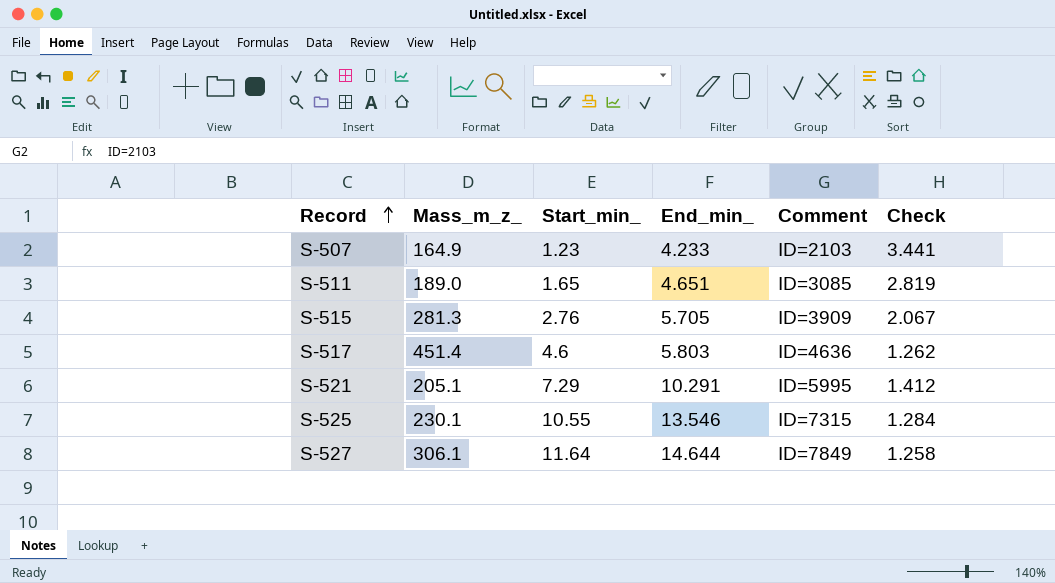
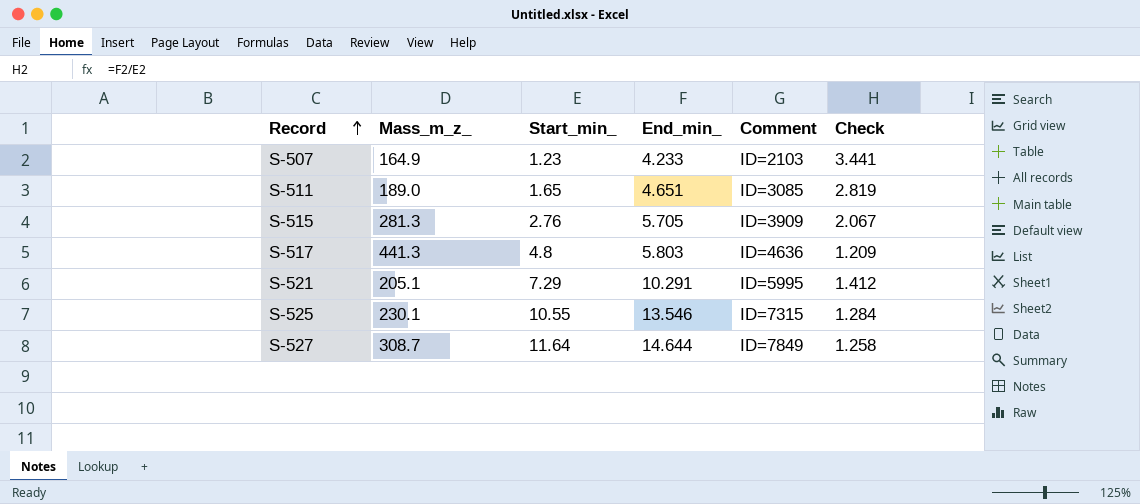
S-517 | Mass_m_z_: 451.4 -> 441.3
S-517 | Start_min_: 4.6 -> 4.8
S-517 | Check: 1.262 -> 1.209
S-527 | Mass_m_z_: 306.1 -> 308.7

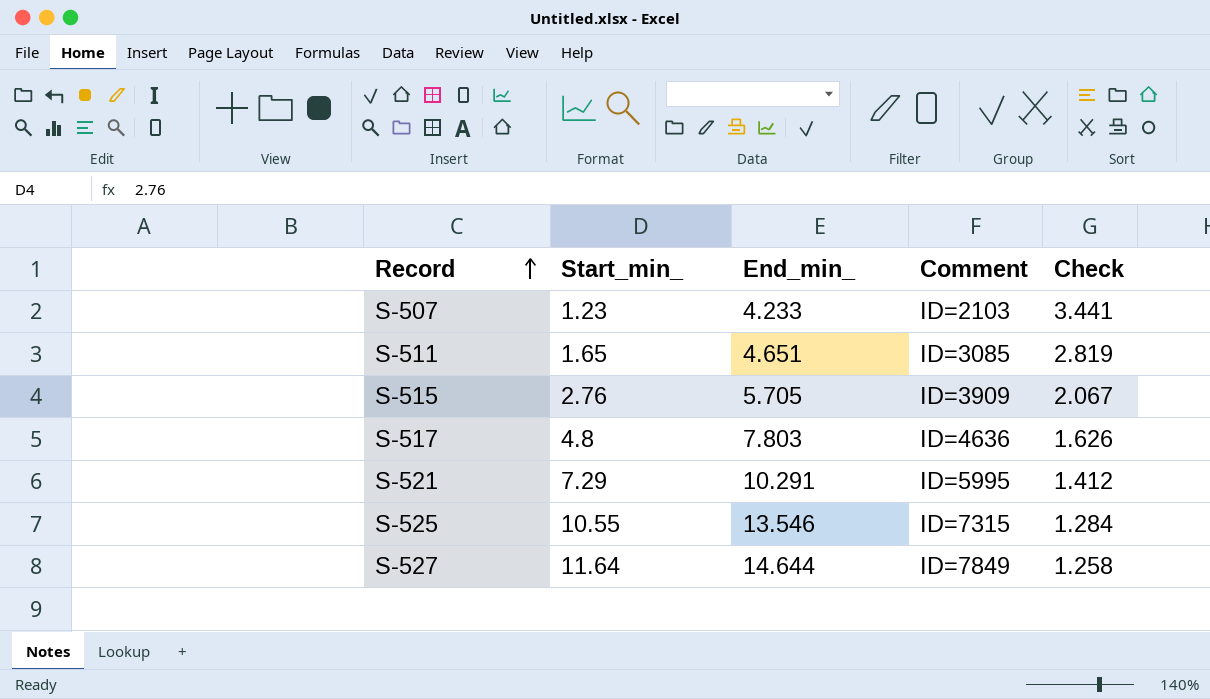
column Mass_m_z_ | position: 2 -> none
S-517 | End_min_: 5.803 -> 7.803
S-517 | Check: 1.209 -> 1.626

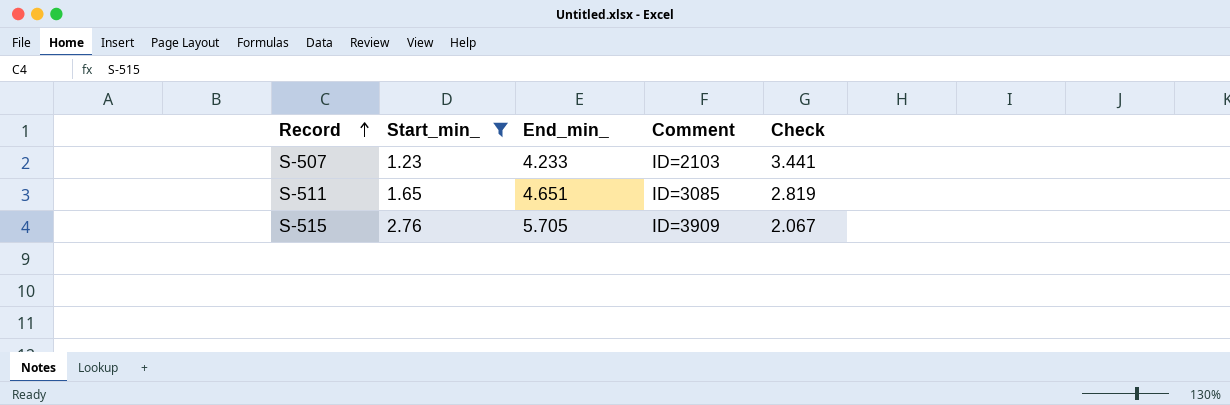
filter: none -> Start_min_ <= 2.76

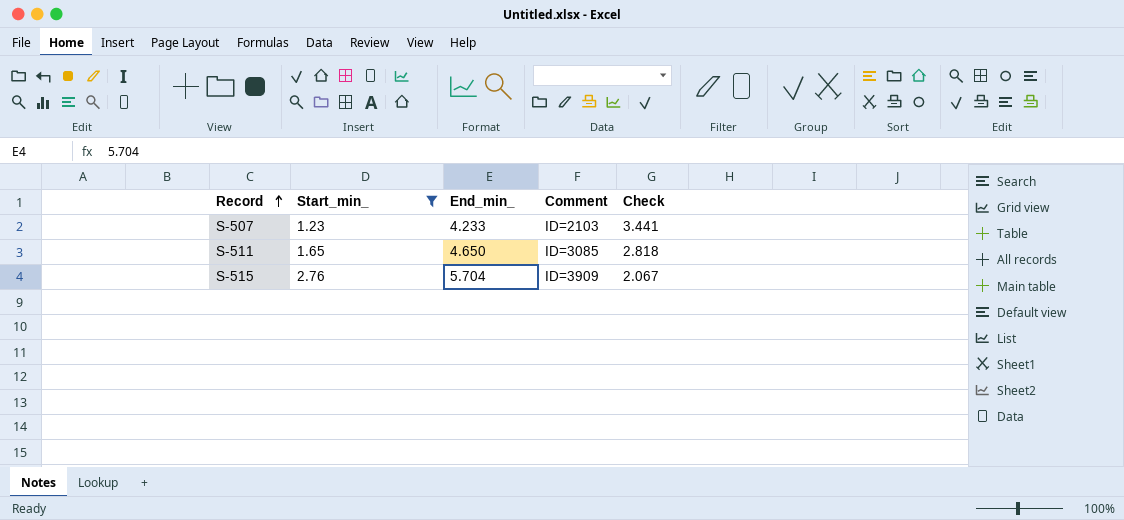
S-511 | End_min_: 4.651 -> 4.650
S-511 | Check: 2.819 -> 2.818
S-515 | End_min_: 5.705 -> 5.704

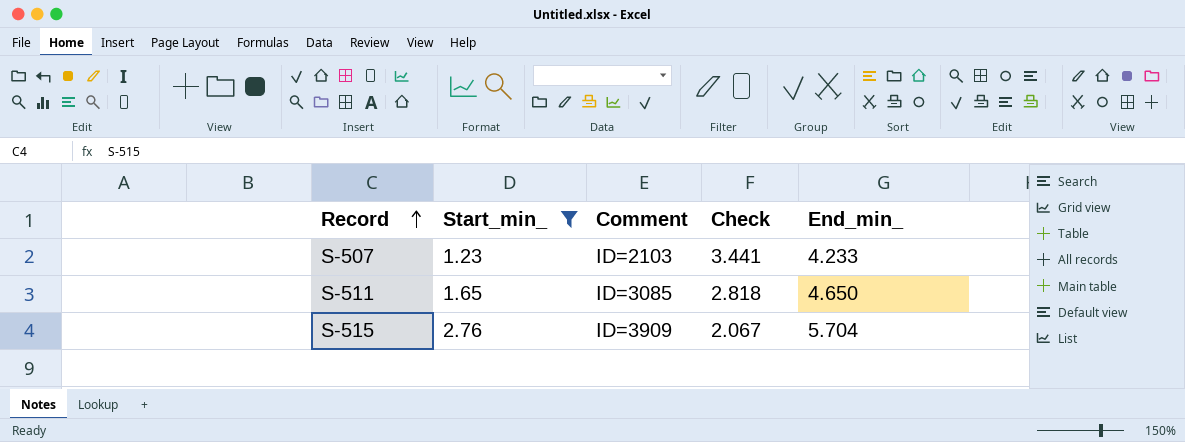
column End_min_ | position: 3 -> 5

